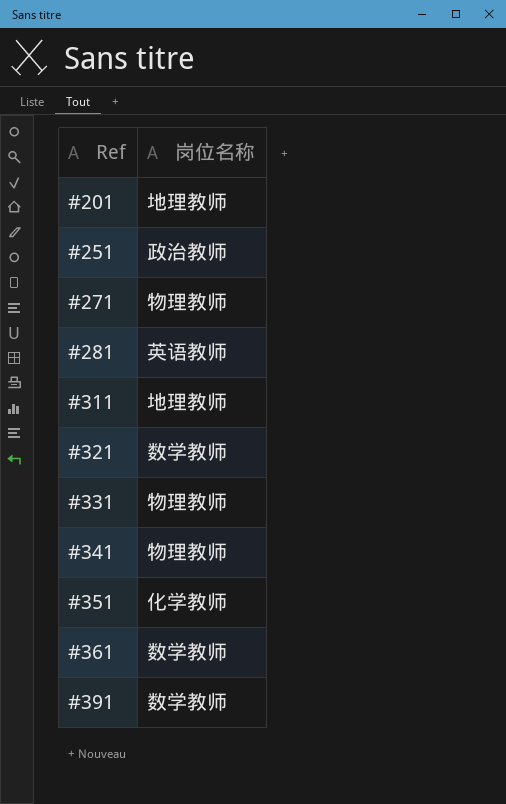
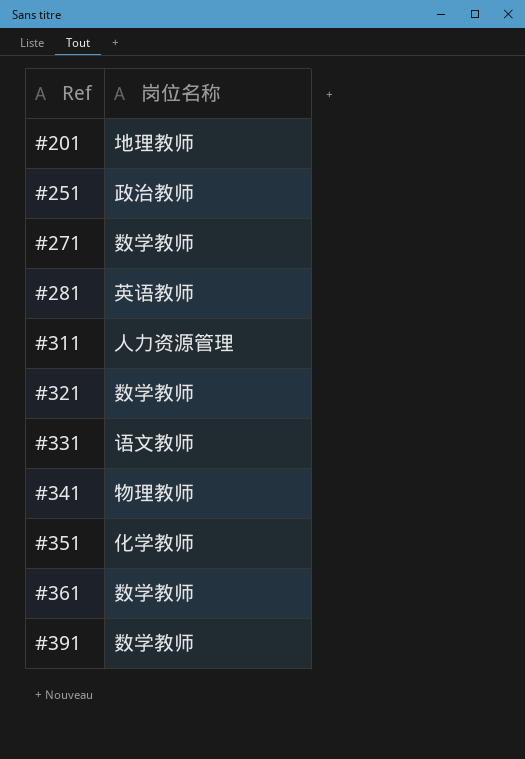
#271 | 岗位名称: 物理教师 -> 数学教师
#311 | 岗位名称: 地理教师 -> 人力资源管理
#331 | 岗位名称: 物理教师 -> 语文教师

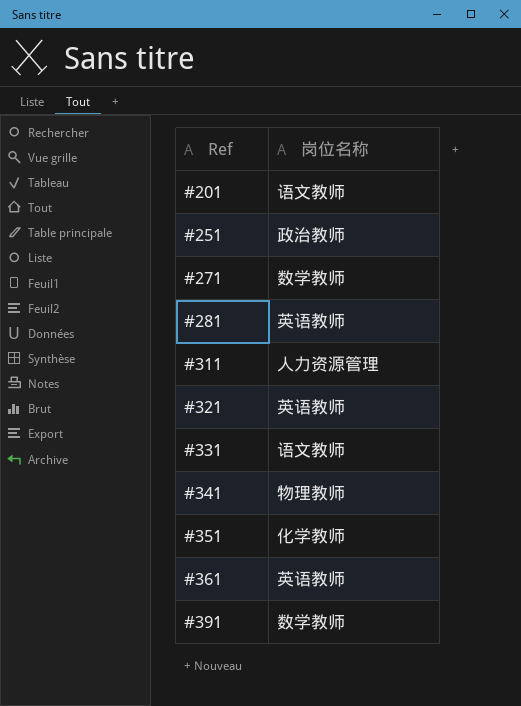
#201 | 岗位名称: 地理教师 -> 语文教师
#321 | 岗位名称: 数学教师 -> 英语教师
#361 | 岗位名称: 数学教师 -> 英语教师

